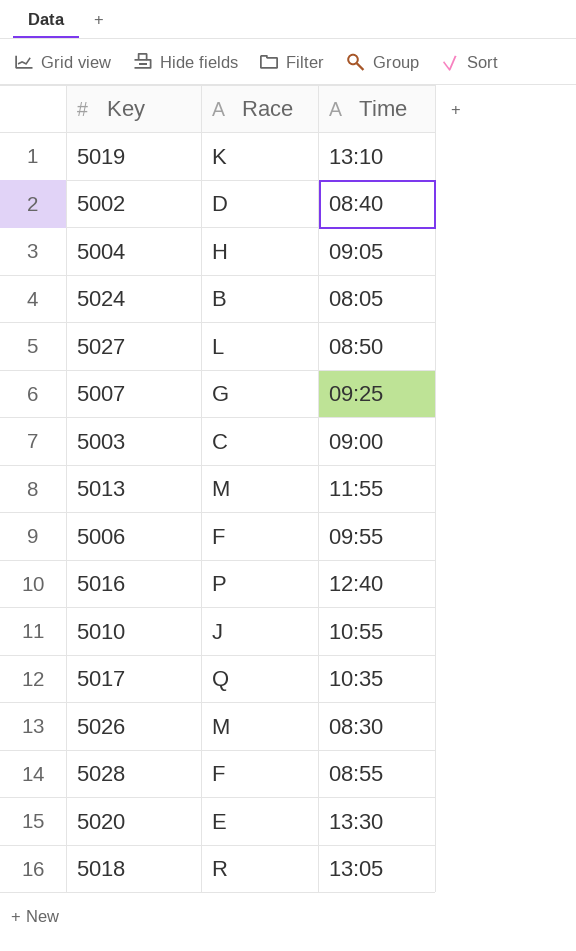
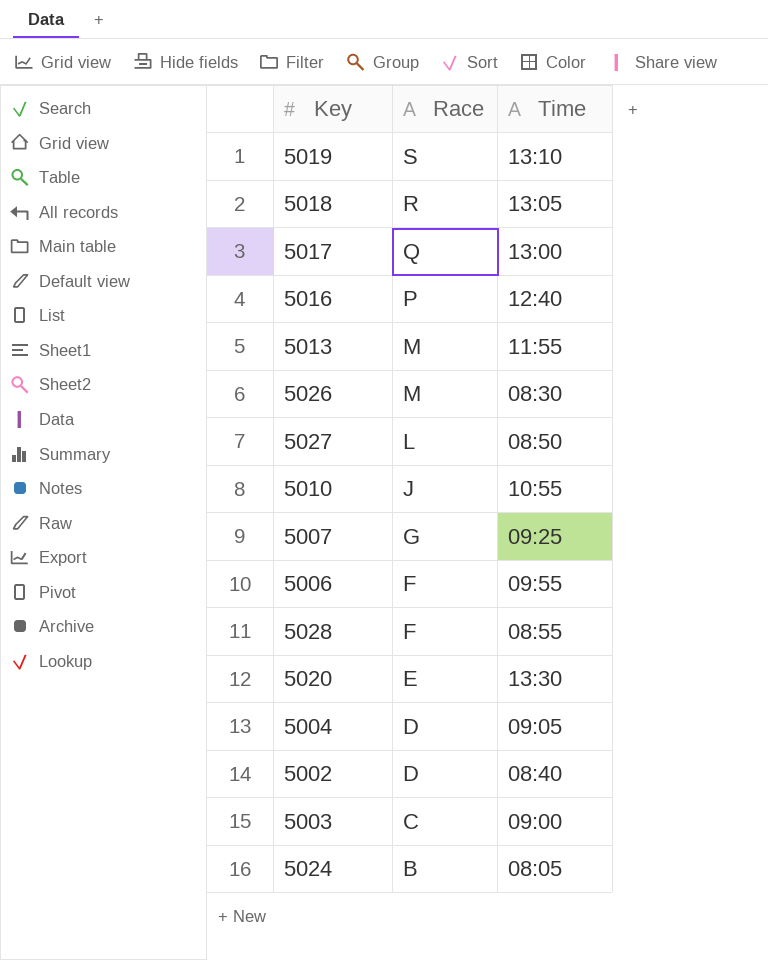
row order: none -> Race descending
5019 | Race: K -> S
5017 | Time: 10:35 -> 13:00
5004 | Race: H -> D

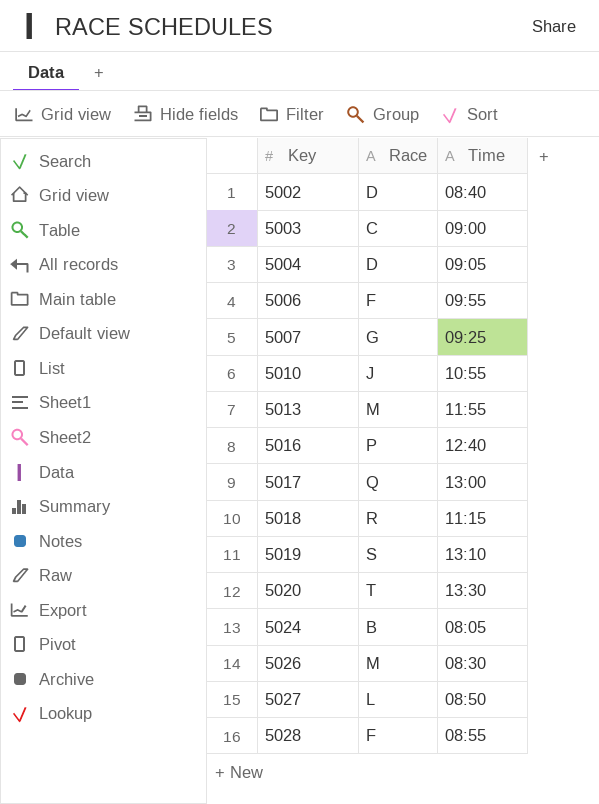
row order: Race descending -> Key ascending
5018 | Time: 13:05 -> 11:15
5020 | Race: E -> T

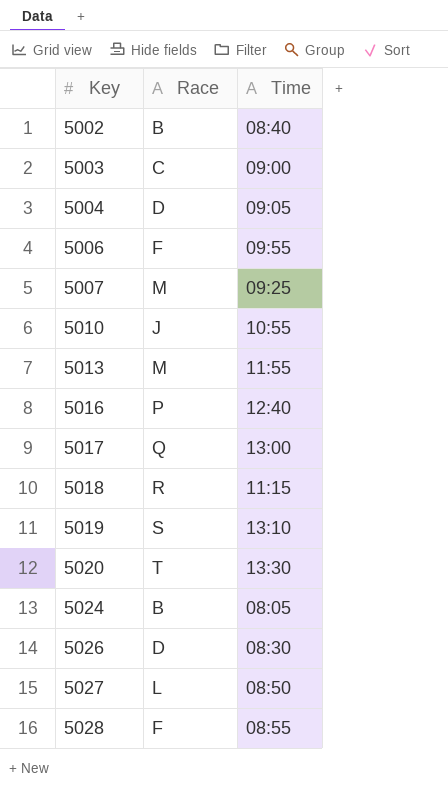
5002 | Race: D -> B
5007 | Race: G -> M
5026 | Race: M -> D

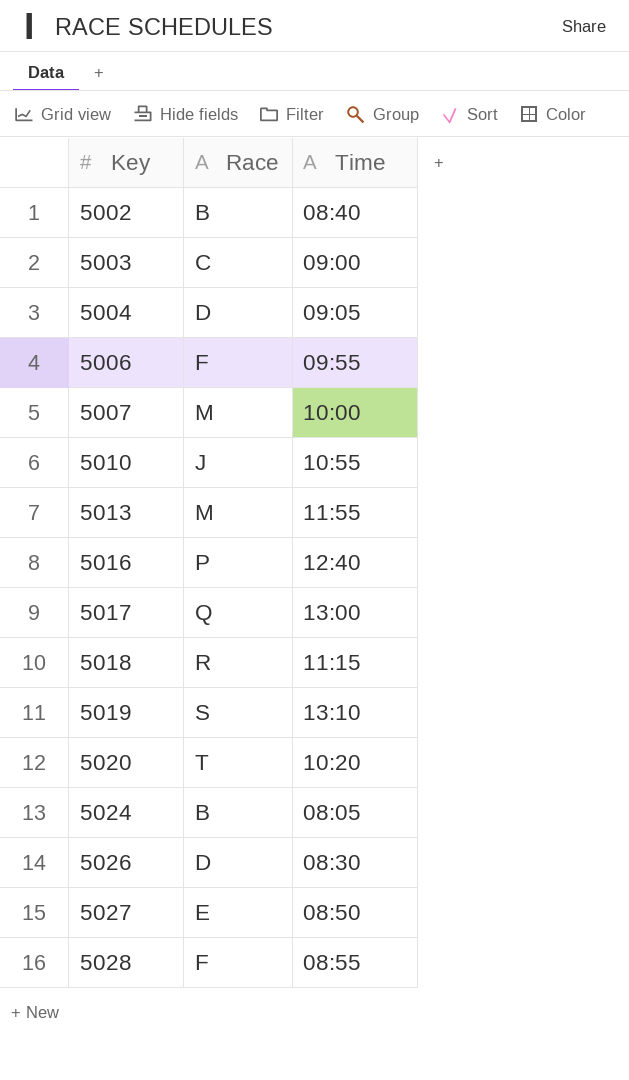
5007 | Time: 09:25 -> 10:00
5020 | Time: 13:30 -> 10:20
5027 | Race: L -> E

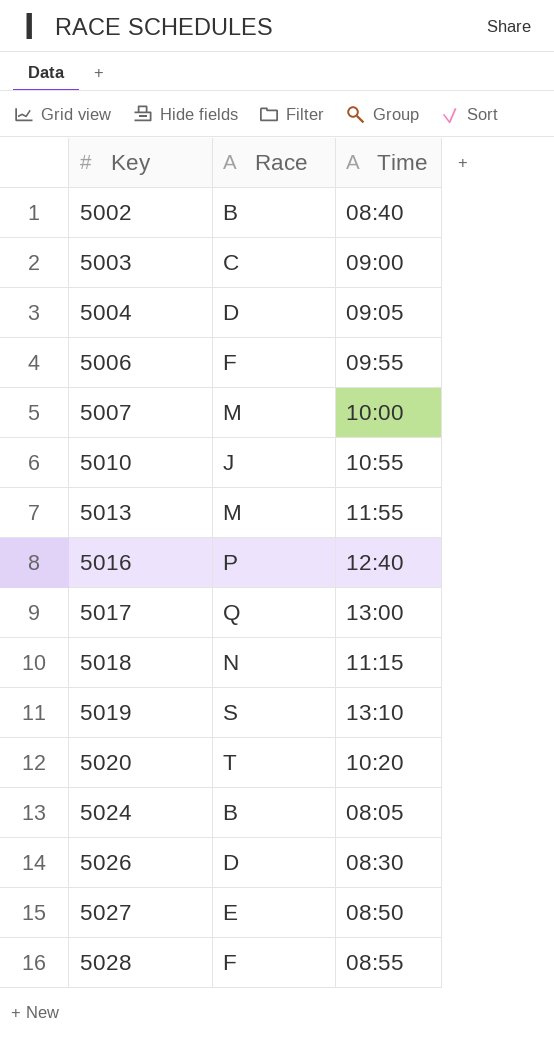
5018 | Race: R -> N

